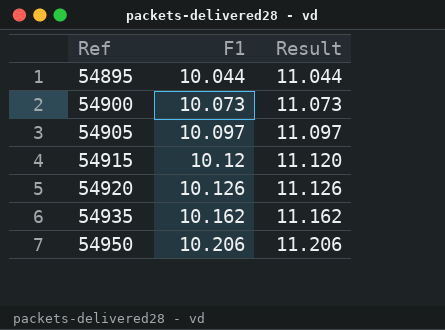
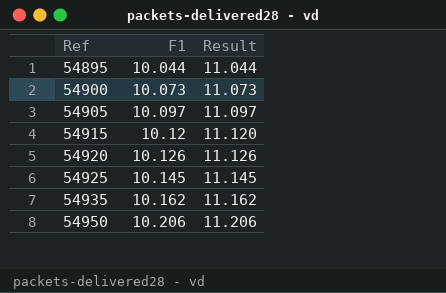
row 54925: none -> 10.145 | 11.145

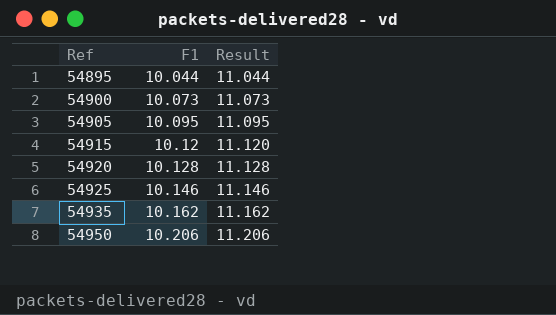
54905 | F1: 10.097 -> 10.095
54905 | Result: 11.097 -> 11.095
54920 | F1: 10.126 -> 10.128
54920 | Result: 11.126 -> 11.128
54925 | F1: 10.145 -> 10.146
54925 | Result: 11.145 -> 11.146

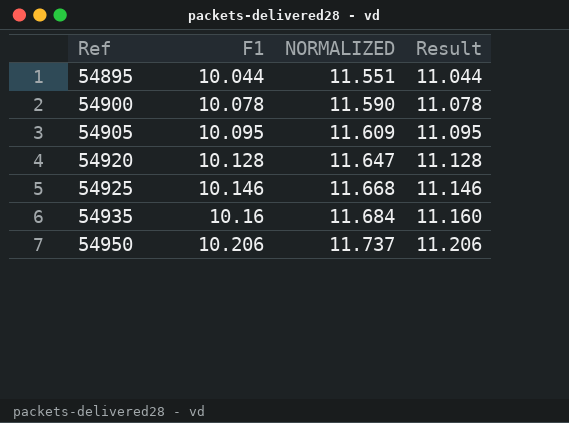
column NORMALIZED | formula: none -> [F1] * 1.15
row 54915: 10.12 | 11.120 -> none
54900 | F1: 10.073 -> 10.078
54900 | Result: 11.073 -> 11.078
54935 | F1: 10.162 -> 10.16
54935 | Result: 11.162 -> 11.160

